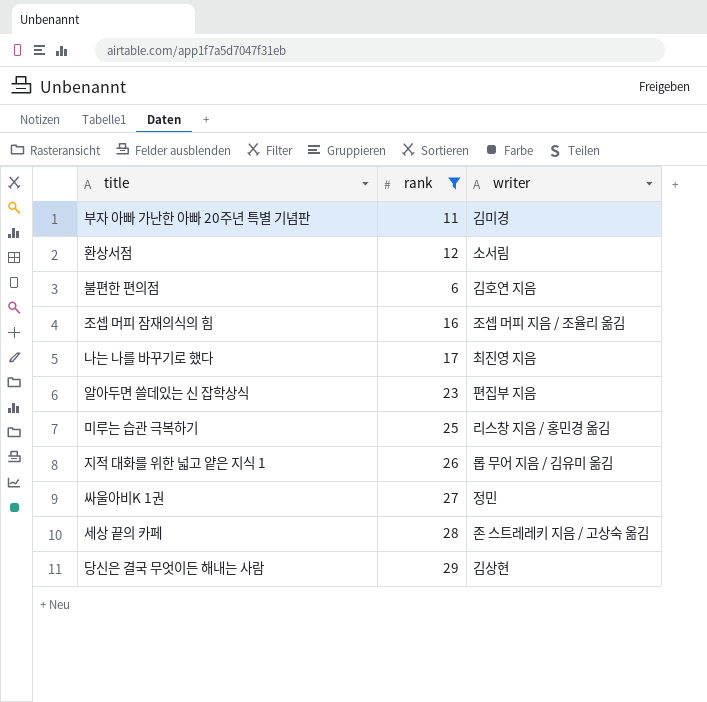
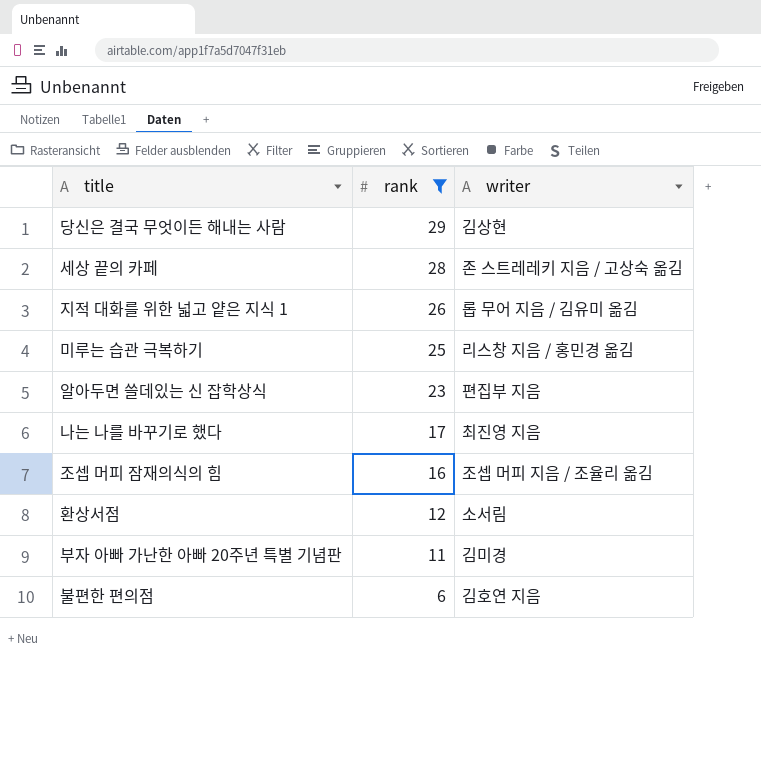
row order: none -> rank descending
row 싸울아비K 1권: 27 | 정민 -> none

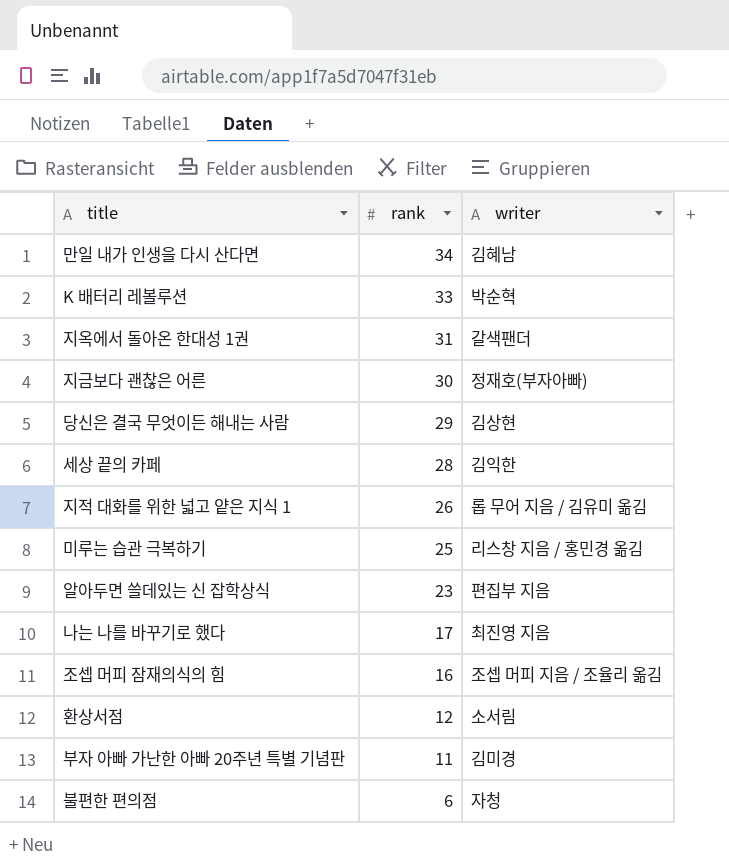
filter: rank <= 29 -> none
세상 끝의 카페 | writer: 존 스트레레키 지음 / 고상숙 옮김 -> 김익한
불편한 편의점 | writer: 김호연 지음 -> 자청

